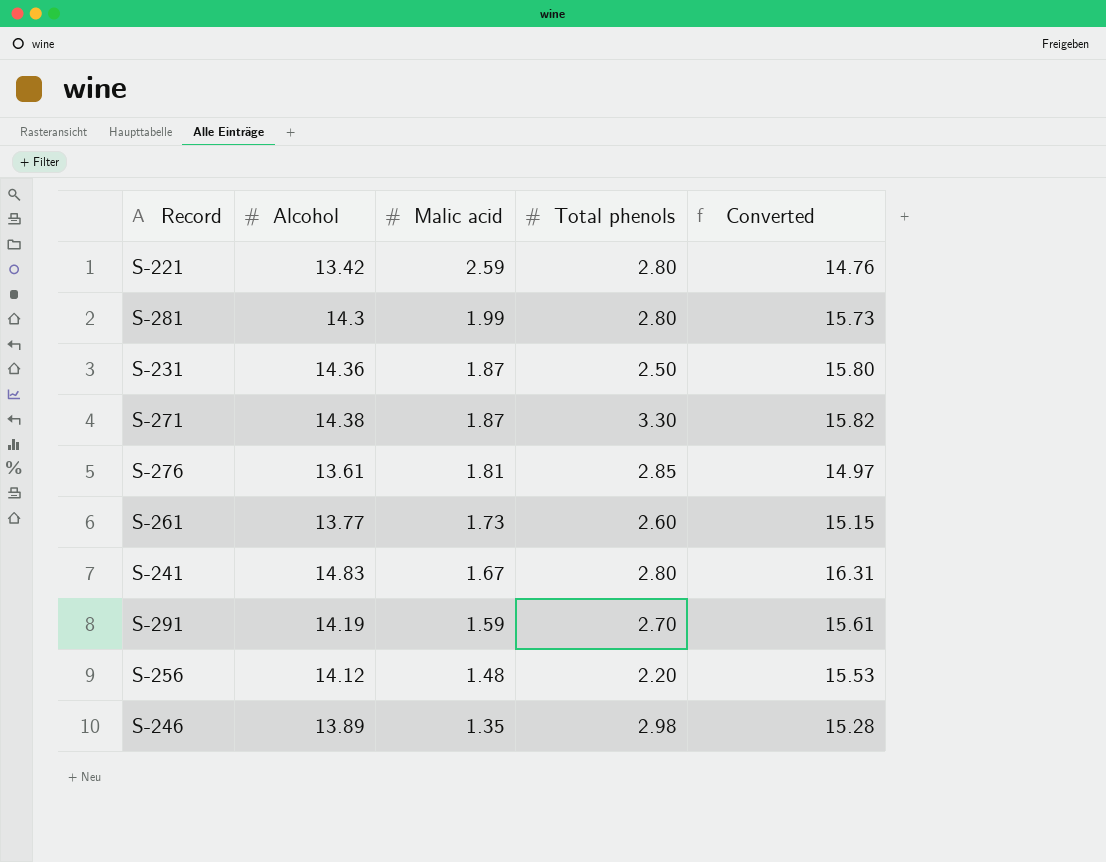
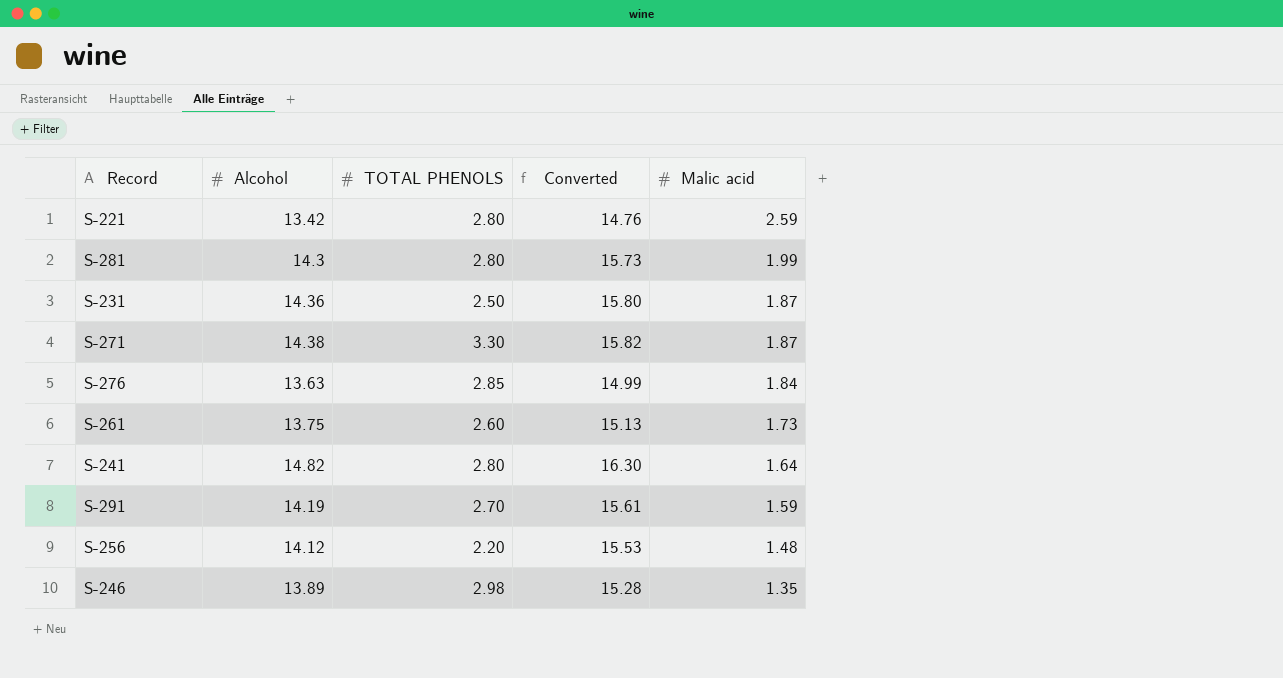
column name: Total phenols -> TOTAL PHENOLS
column Malic acid | position: 3 -> 5
S-276 | Alcohol: 13.61 -> 13.63
S-276 | Converted: 14.97 -> 14.99
S-276 | Malic acid: 1.81 -> 1.84
S-261 | Alcohol: 13.77 -> 13.75
S-261 | Converted: 15.15 -> 15.13
S-241 | Alcohol: 14.83 -> 14.82
S-241 | Converted: 16.31 -> 16.30
S-241 | Malic acid: 1.67 -> 1.64

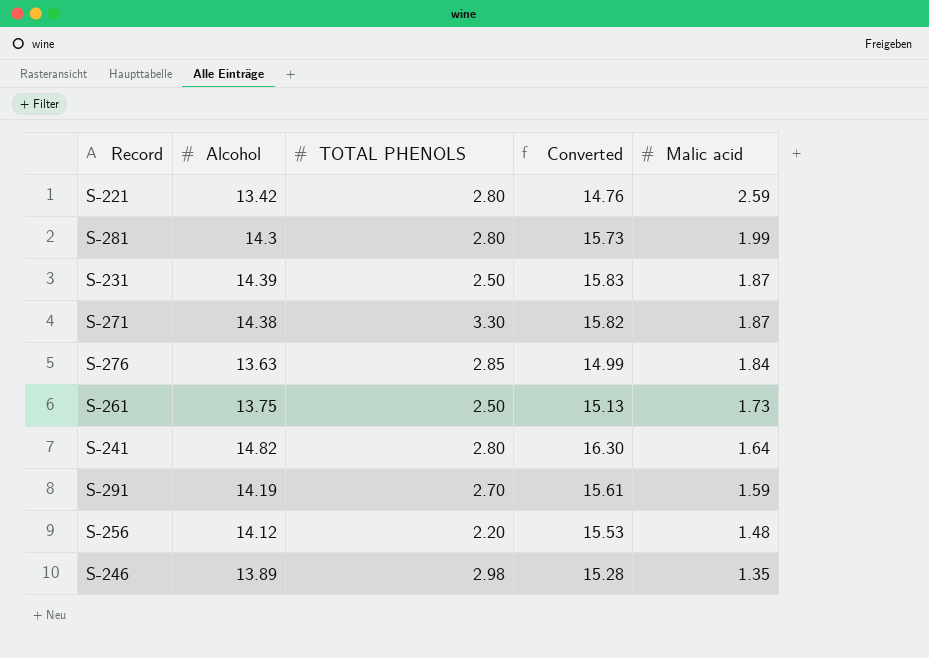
S-231 | Alcohol: 14.36 -> 14.39
S-231 | Converted: 15.80 -> 15.83
S-261 | TOTAL PHENOLS: 2.60 -> 2.50

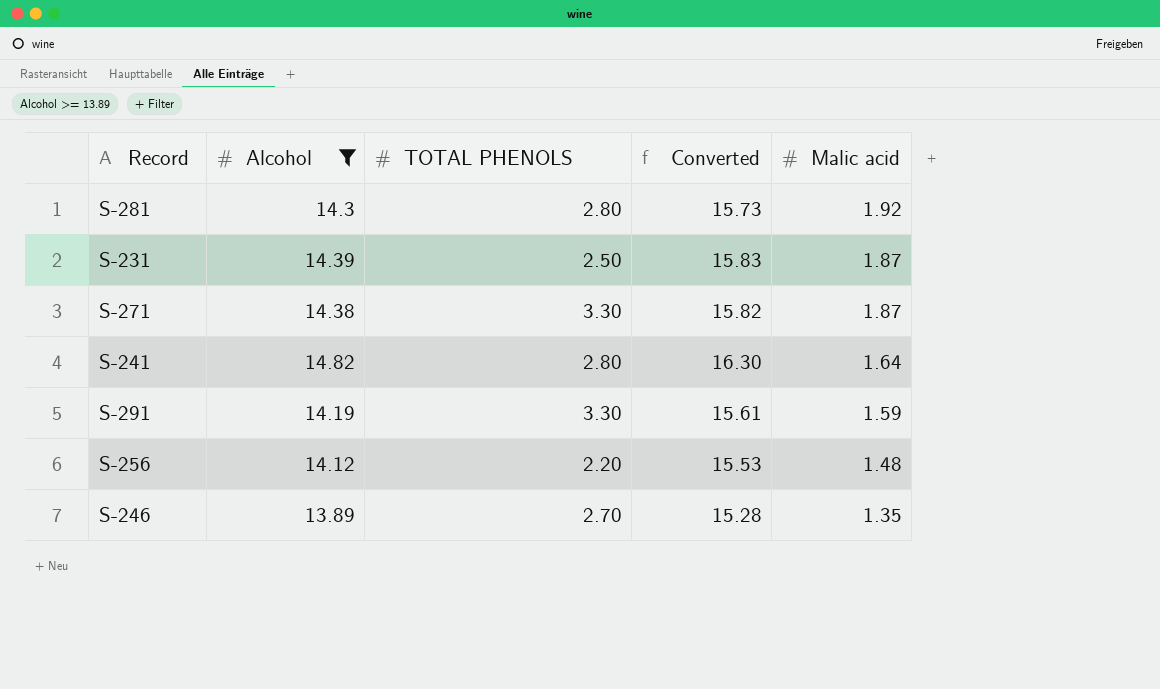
filter: none -> Alcohol >= 13.89
S-281 | Malic acid: 1.99 -> 1.92
S-291 | TOTAL PHENOLS: 2.70 -> 3.30
S-246 | TOTAL PHENOLS: 2.98 -> 2.70

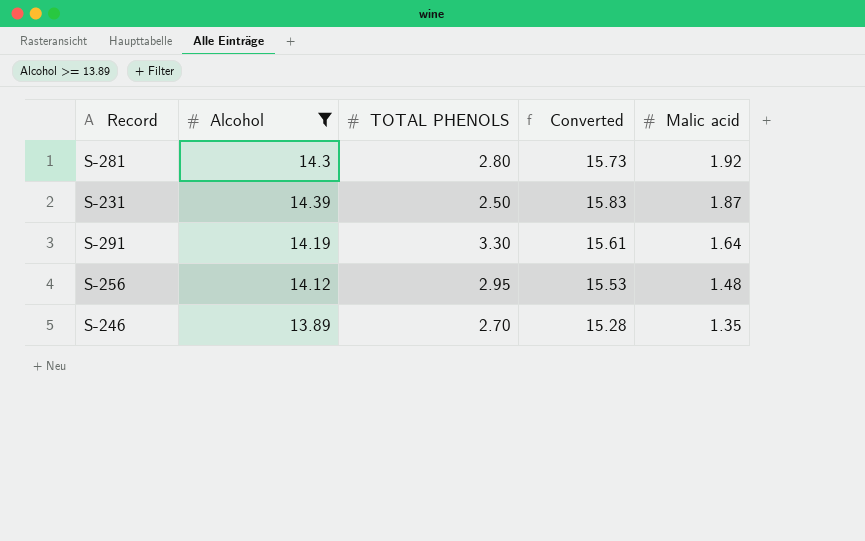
row S-271: 14.38 | 3.30 | 15.82 | 1.87 -> none
row S-241: 14.82 | 2.80 | 16.30 | 1.64 -> none
S-291 | Malic acid: 1.59 -> 1.64
S-256 | TOTAL PHENOLS: 2.20 -> 2.95

